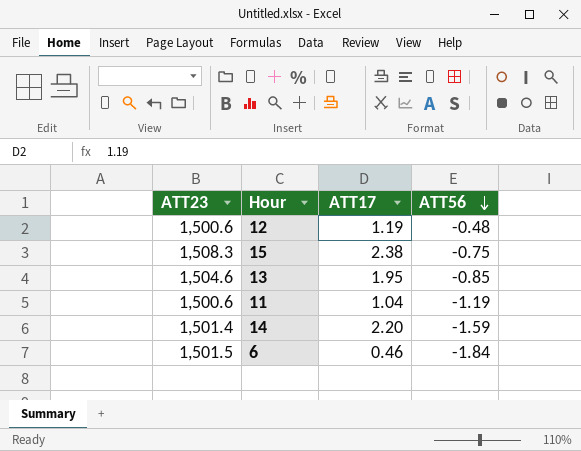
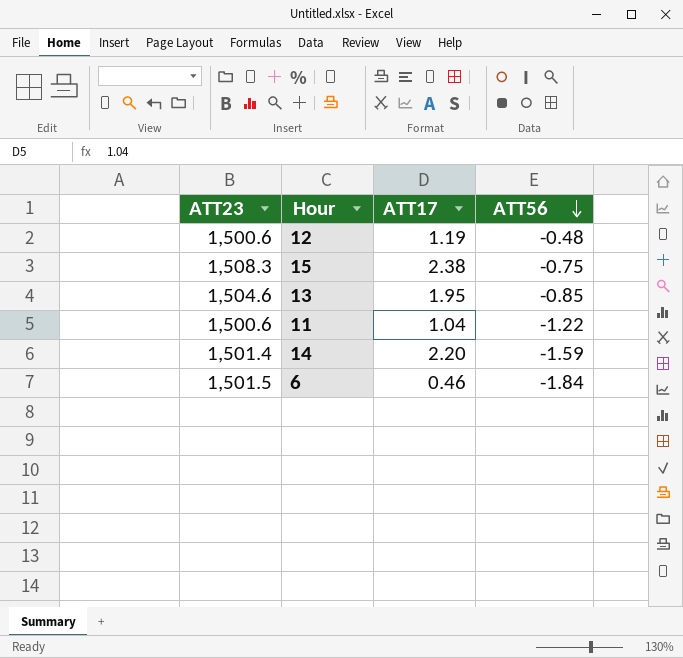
11 | ATT56: -1.19 -> -1.22

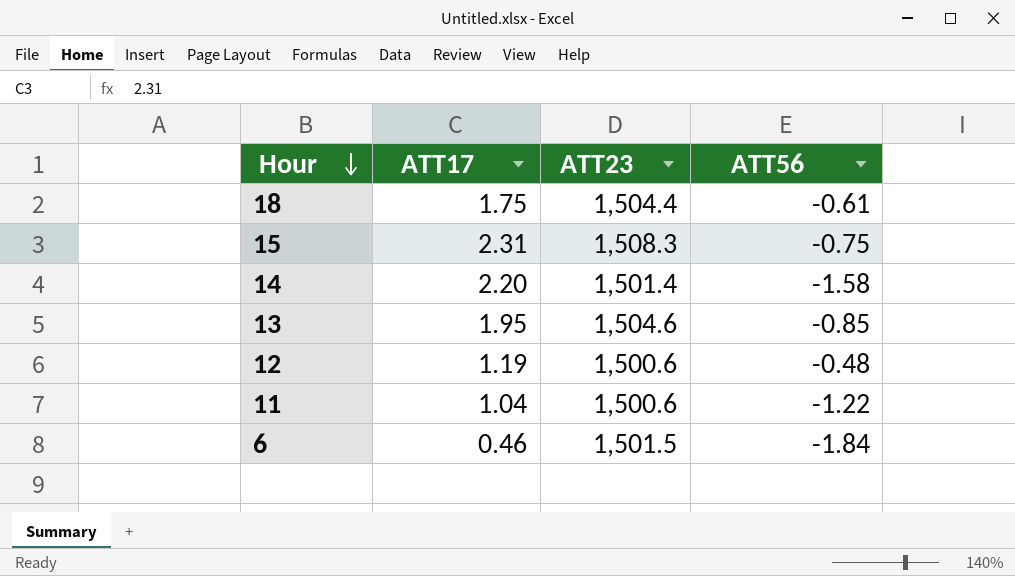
row order: ATT56 descending -> Hour descending
column ATT23 | position: 1 -> 3
row 18: none -> 1.75 | 1,504.4 | -0.61
15 | ATT17: 2.38 -> 2.31
14 | ATT56: -1.59 -> -1.58

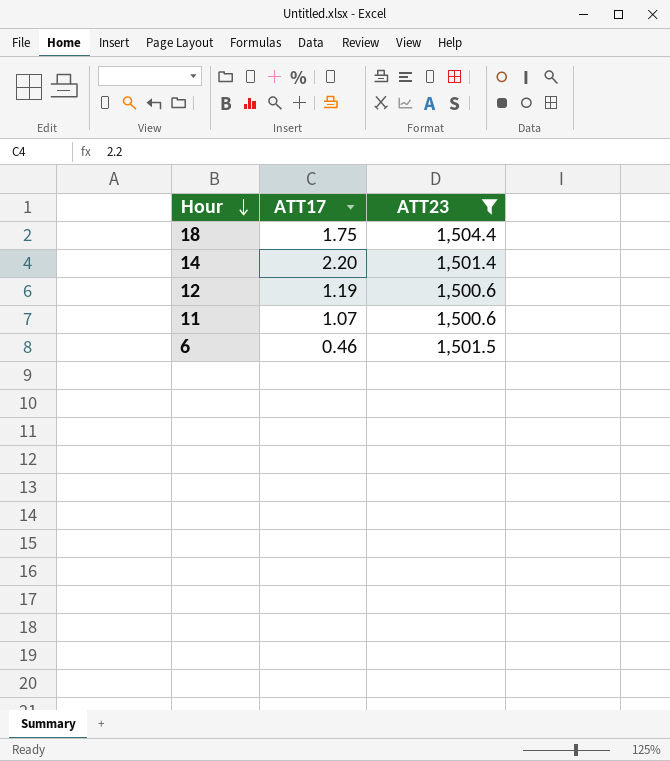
filter: none -> ATT23 <= 1,504.4
column ATT56 | position: 4 -> none
11 | ATT17: 1.04 -> 1.07

